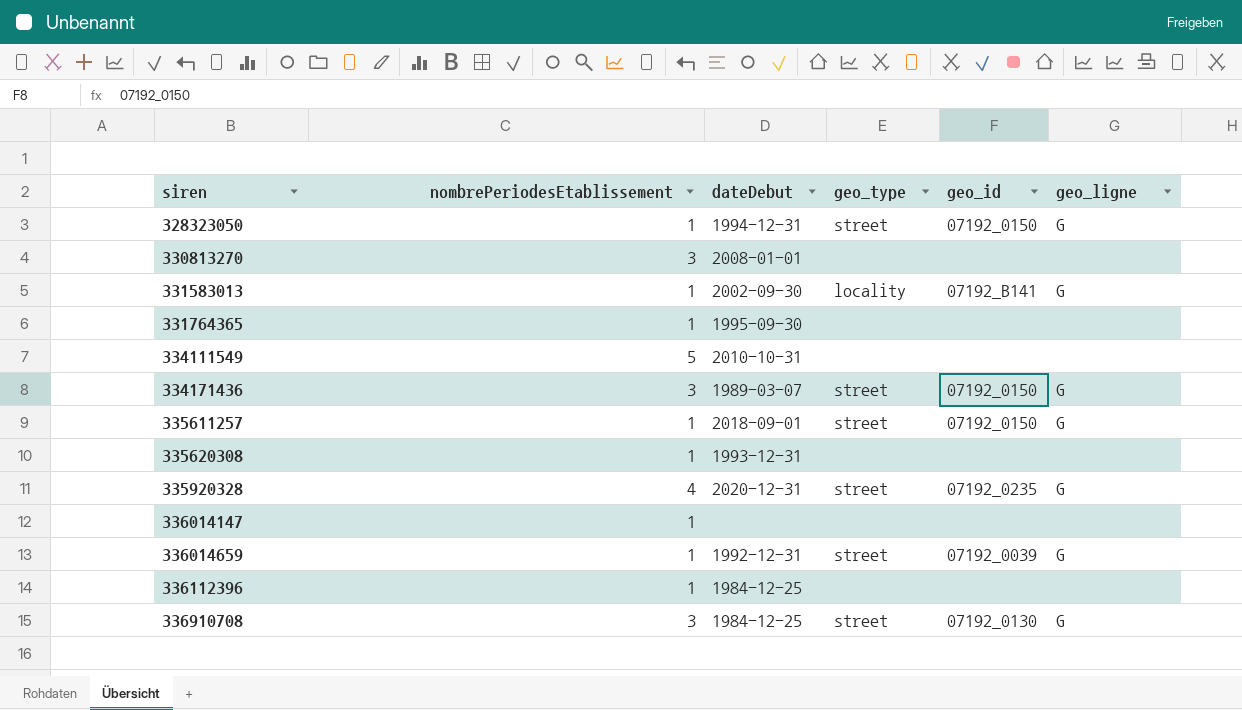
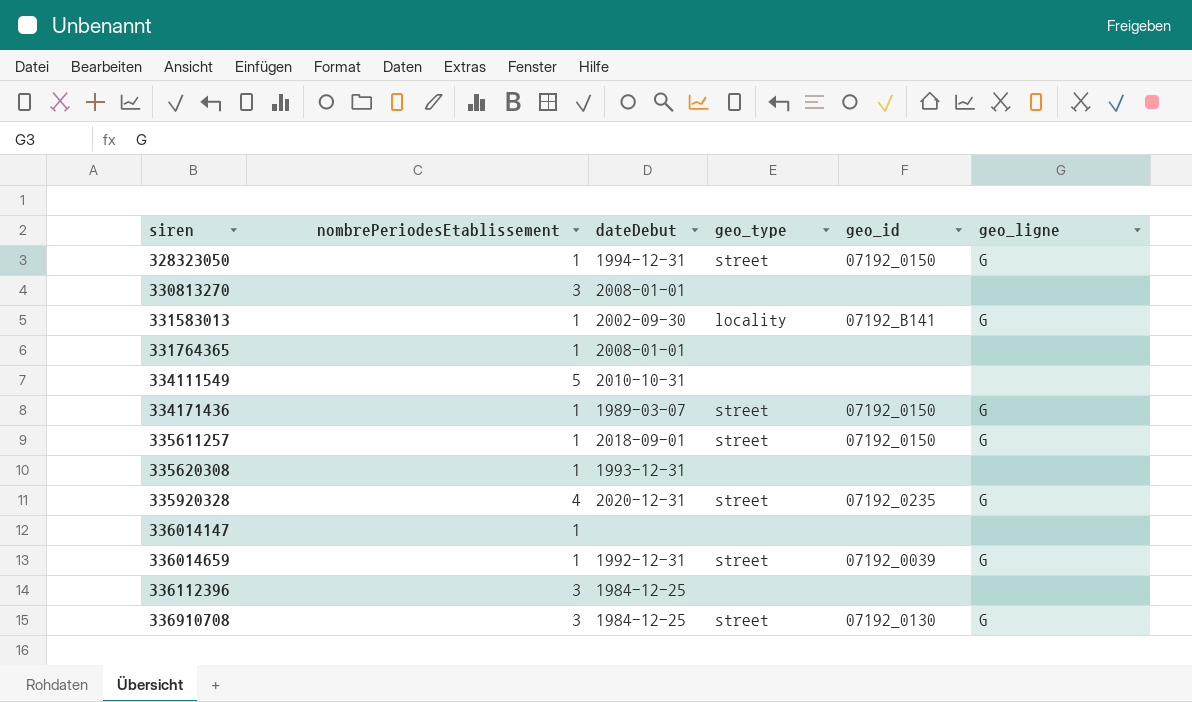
331764365 | dateDebut: 1995-09-30 -> 2008-01-01
334171436 | nombrePeriodesEtablissement: 3 -> 1
336112396 | nombrePeriodesEtablissement: 1 -> 3

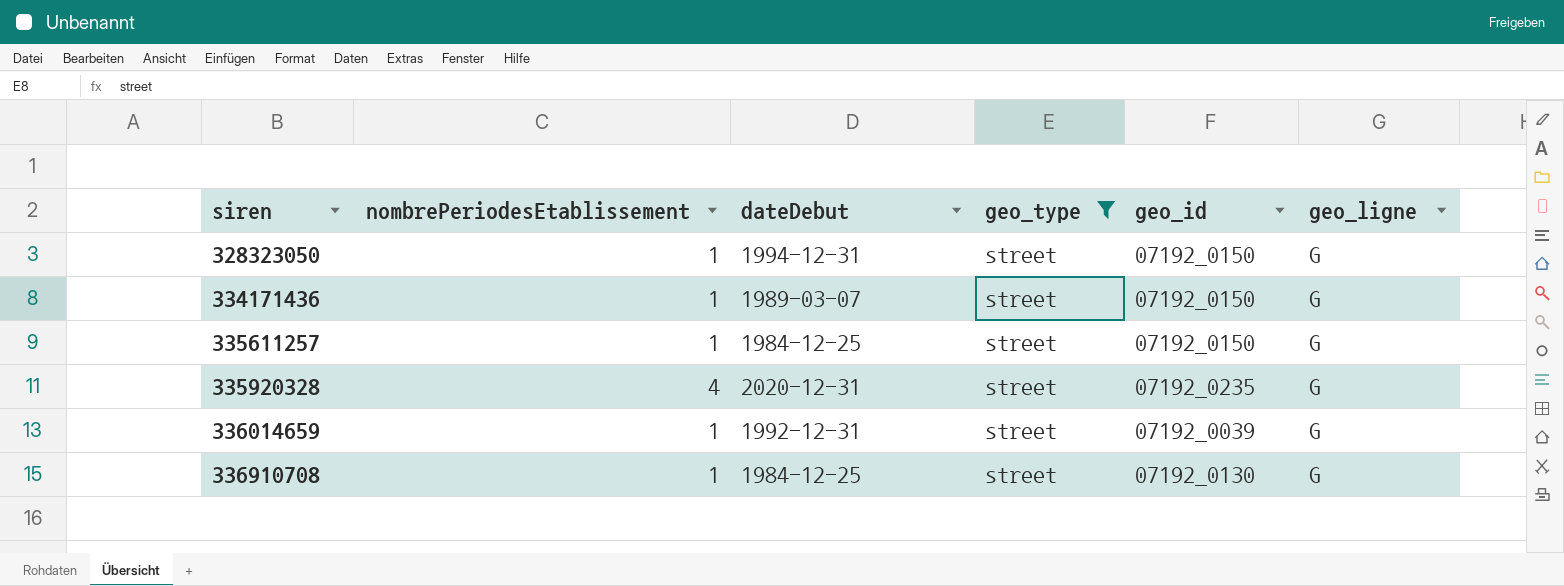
filter: none -> geo_type = street
335611257 | dateDebut: 2018-09-01 -> 1984-12-25
336910708 | nombrePeriodesEtablissement: 3 -> 1

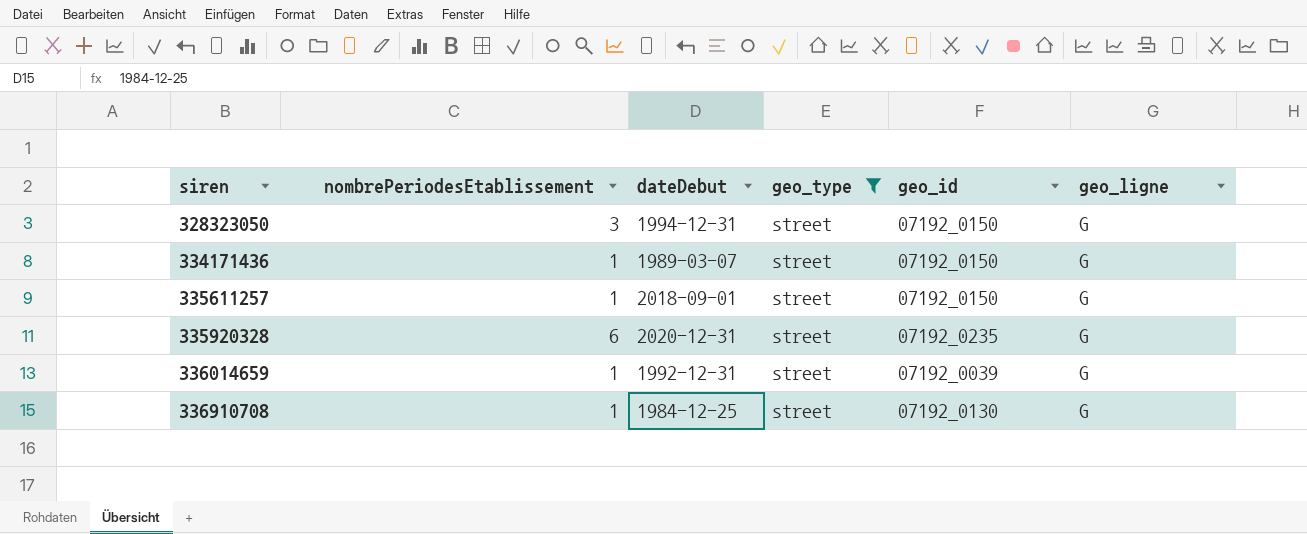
328323050 | nombrePeriodesEtablissement: 1 -> 3
335611257 | dateDebut: 1984-12-25 -> 2018-09-01
335920328 | nombrePeriodesEtablissement: 4 -> 6

